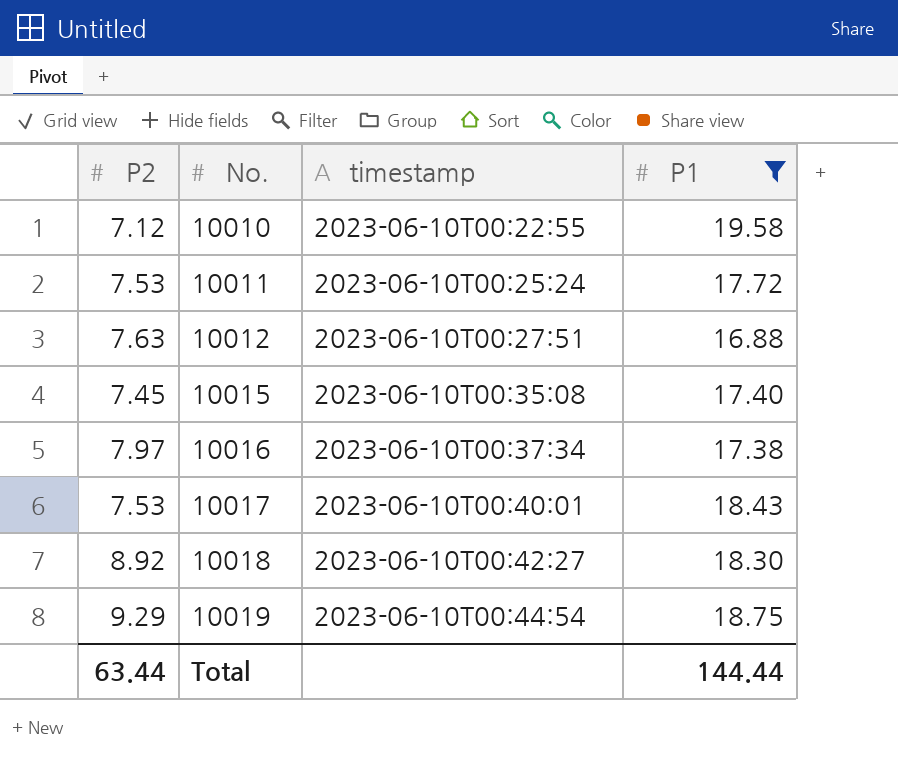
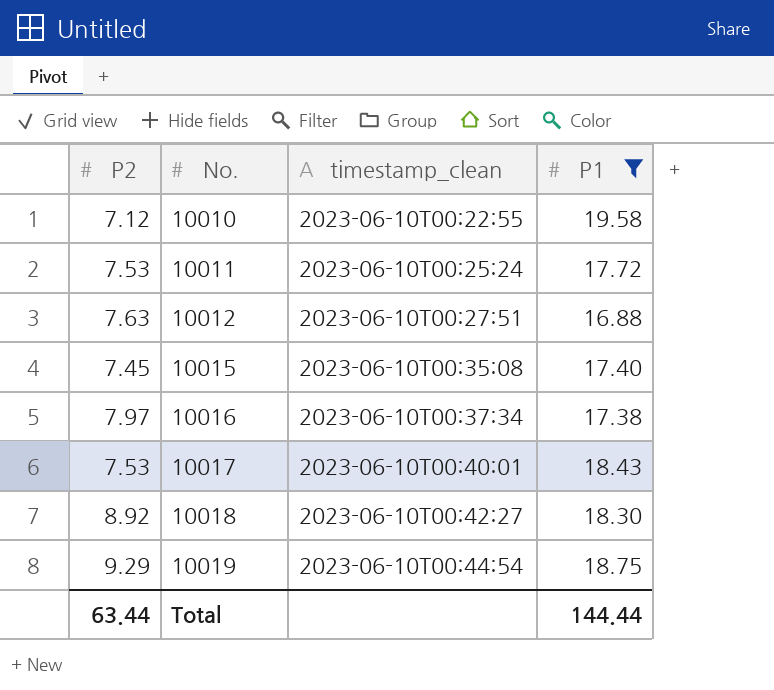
column name: timestamp -> timestamp_clean

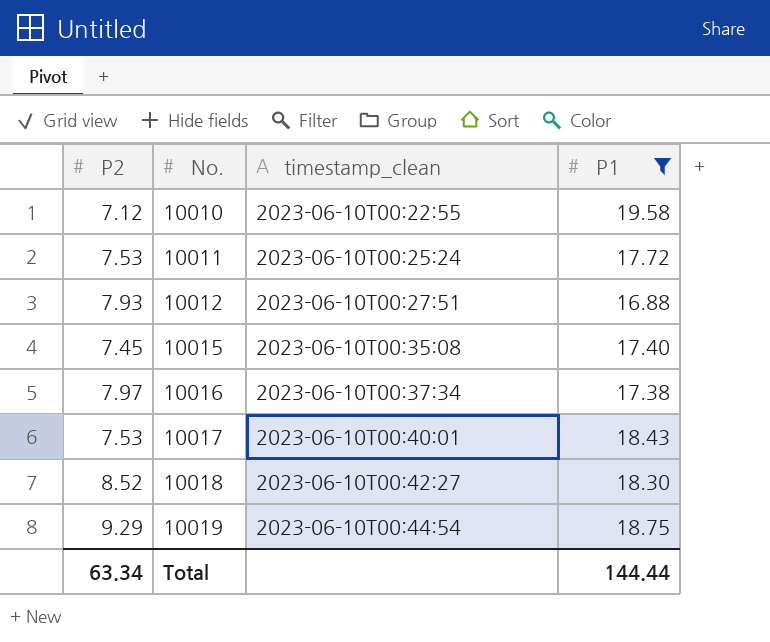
10012 | P2: 7.63 -> 7.93
10018 | P2: 8.92 -> 8.52
Total | P2: 63.44 -> 63.34

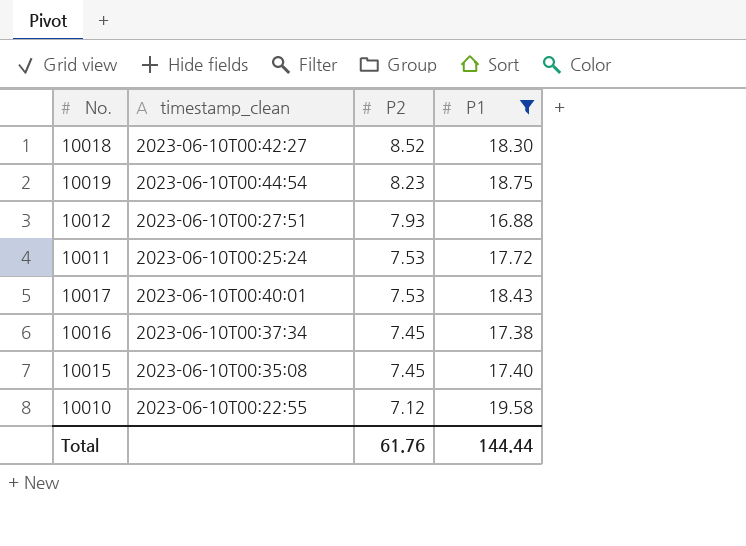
row order: No. ascending -> P2 descending
column P2 | position: 1 -> 3
10019 | P2: 9.29 -> 8.23
10016 | P2: 7.97 -> 7.45
Total | P2: 63.34 -> 61.76

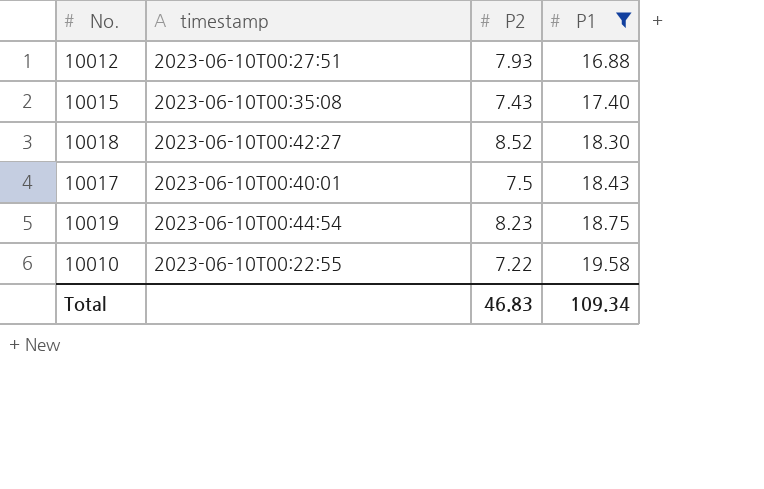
row order: P2 descending -> P1 ascending
column name: timestamp_clean -> timestamp
row 10011: 2023-06-10T00:25:24 | 7.53 | 17.72 -> none
row 10016: 2023-06-10T00:37:34 | 7.45 | 17.38 -> none
10015 | P2: 7.45 -> 7.43
10017 | P2: 7.53 -> 7.5
10010 | P2: 7.12 -> 7.22
Total | P2: 61.76 -> 46.83
Total | P1: 144.44 -> 109.34

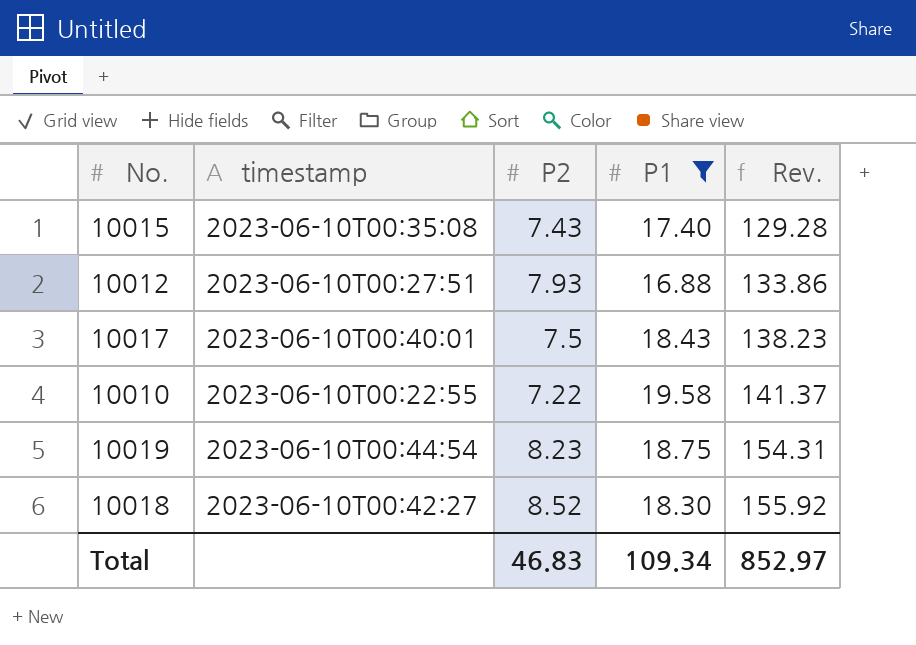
row order: P1 ascending -> Rev. ascending
column Rev. | formula: none -> [P2] * [P1]

